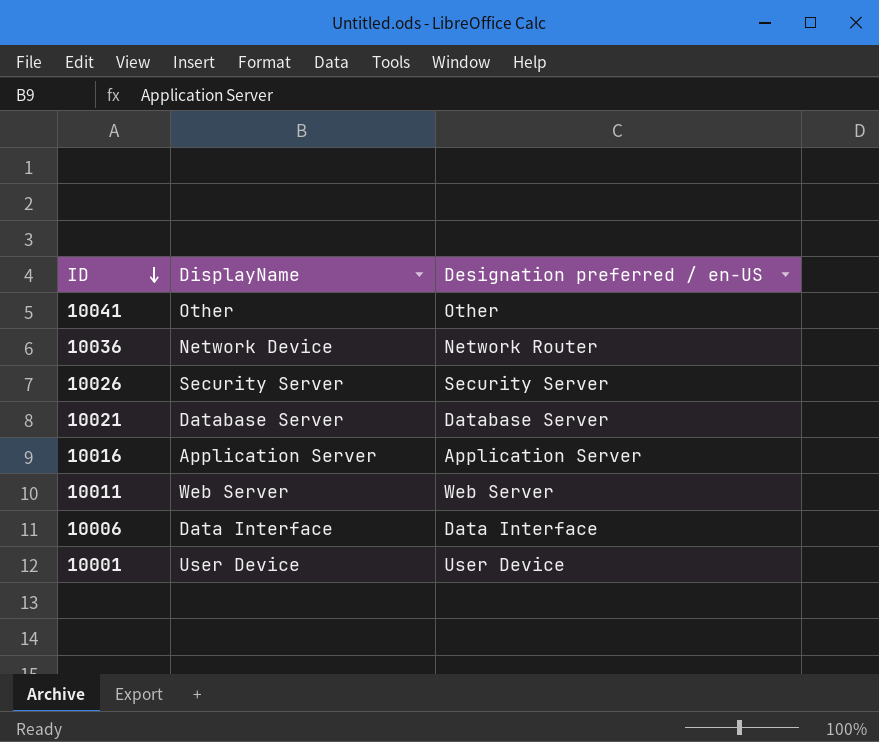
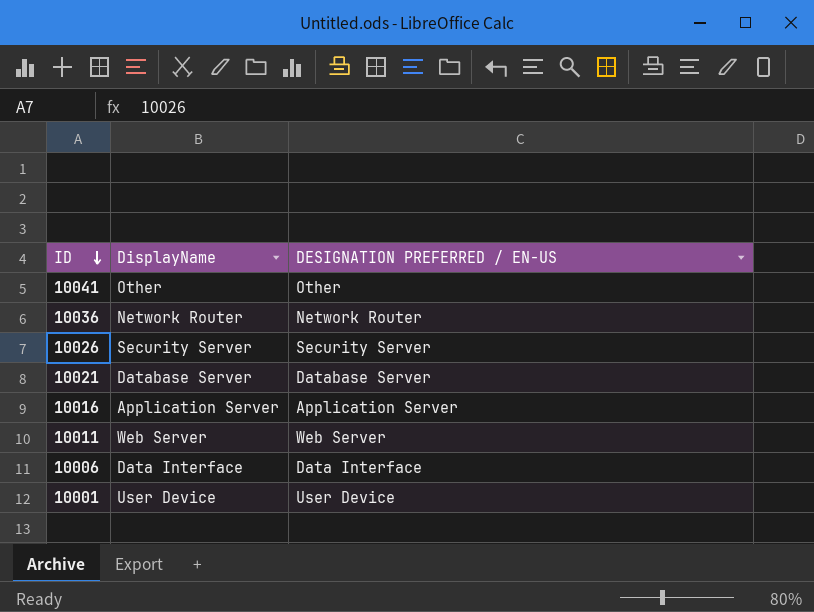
column name: Designation preferred / en-US -> DESIGNATION PREFERRED / EN-US
10036 | DisplayName: Network Device -> Network Router

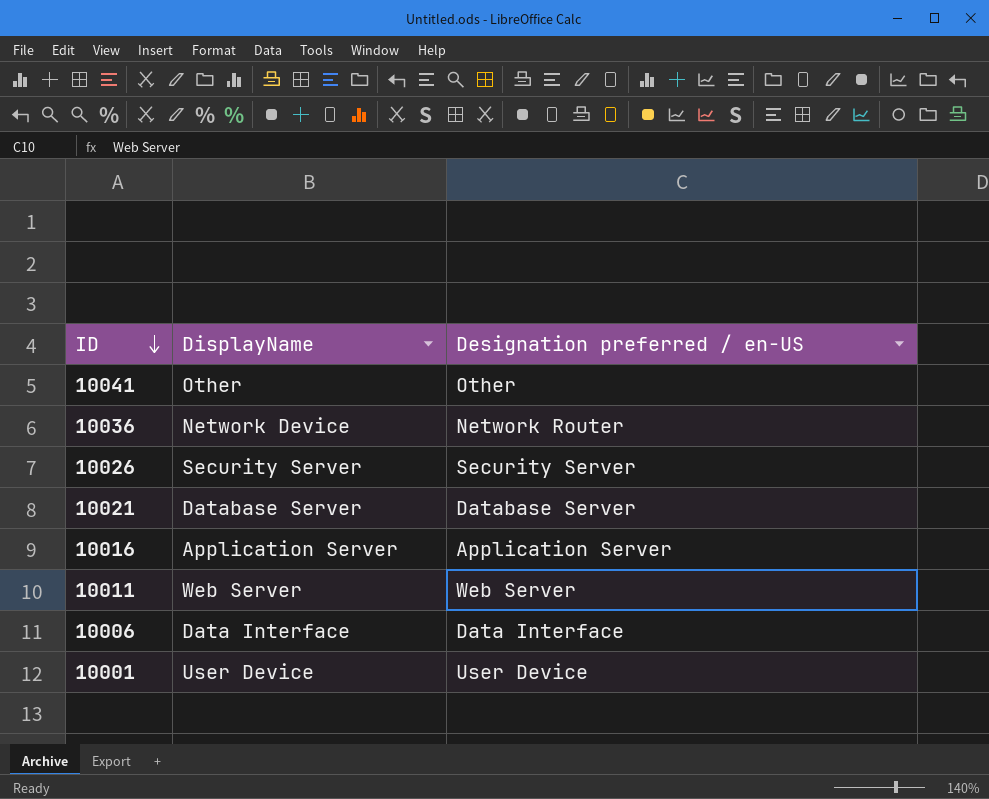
column name: DESIGNATION PREFERRED / EN-US -> Designation preferred / en-US
10036 | DisplayName: Network Router -> Network Device

